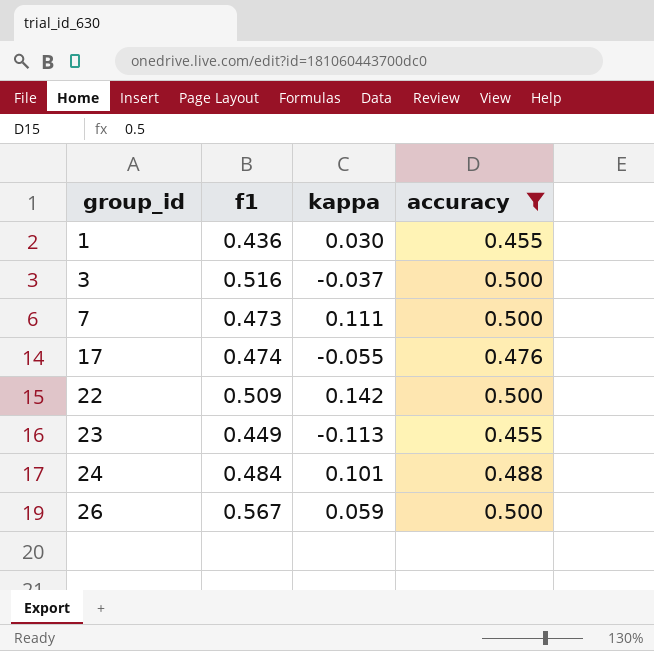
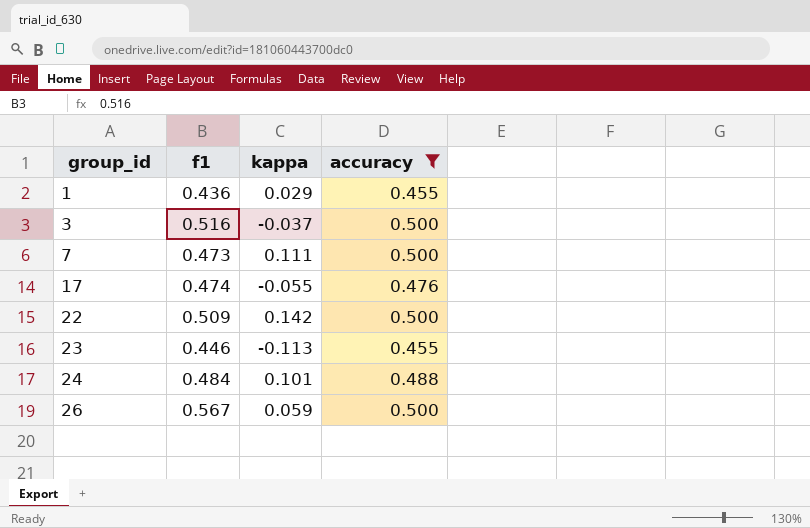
1 | kappa: 0.030 -> 0.029
23 | f1: 0.449 -> 0.446

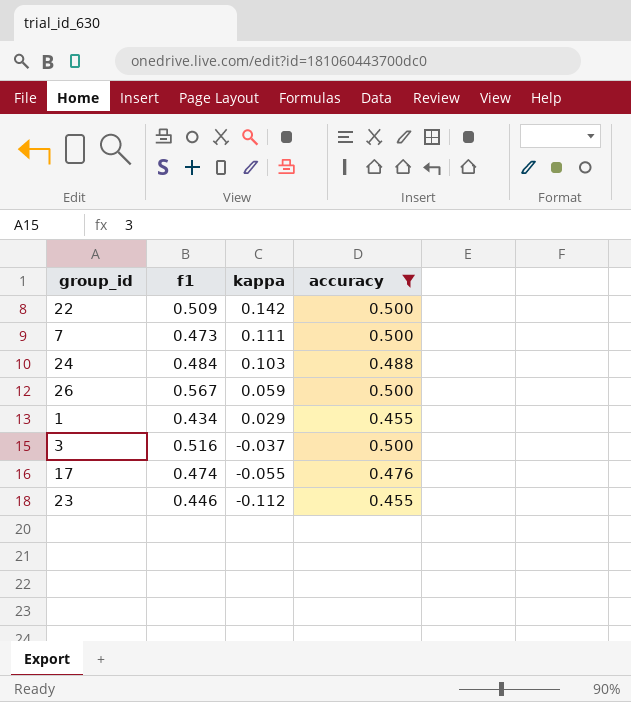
row order: group_id ascending -> kappa descending
24 | kappa: 0.101 -> 0.103
1 | f1: 0.436 -> 0.434
23 | kappa: -0.113 -> -0.112

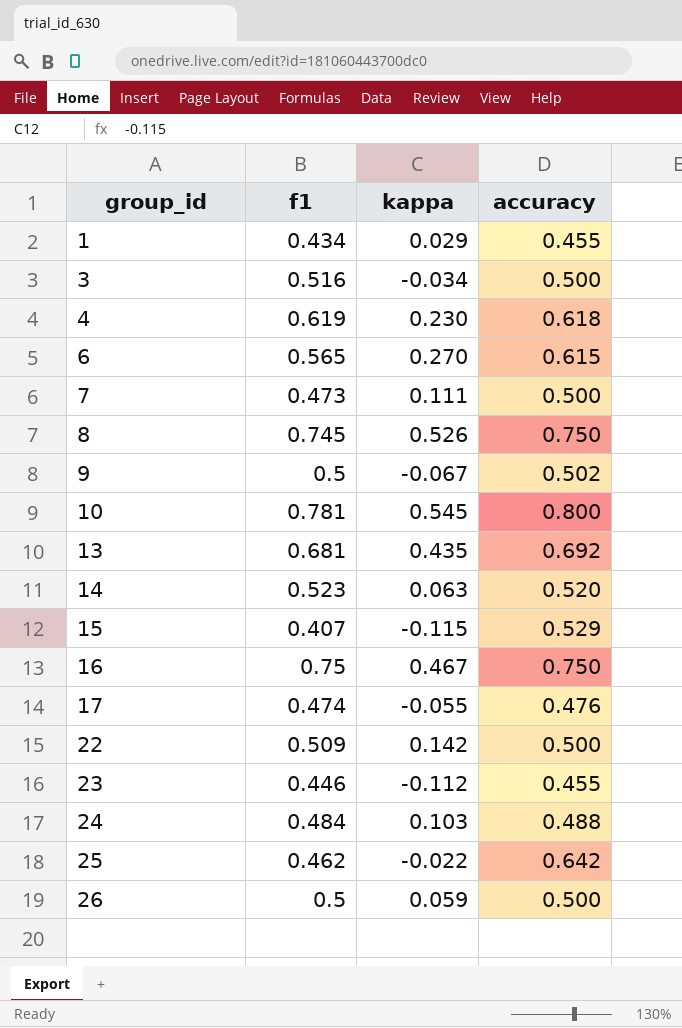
filter: accuracy <= 0.500 -> none
row order: kappa descending -> group_id ascending
3 | kappa: -0.037 -> -0.034
26 | f1: 0.567 -> 0.5

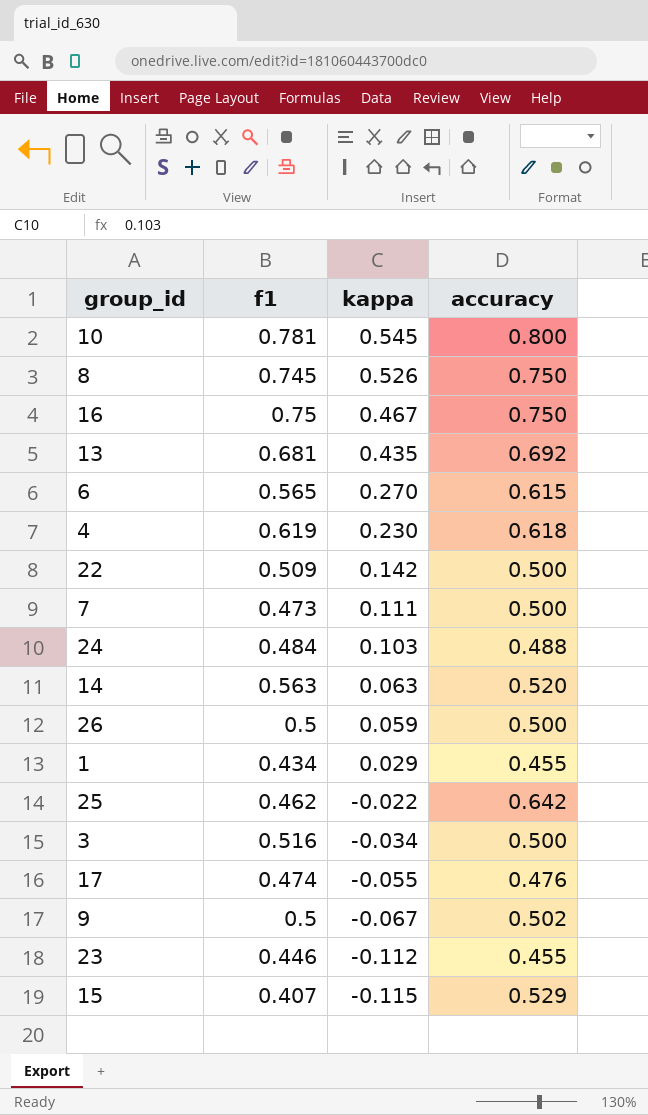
row order: group_id ascending -> kappa descending
14 | f1: 0.523 -> 0.563

